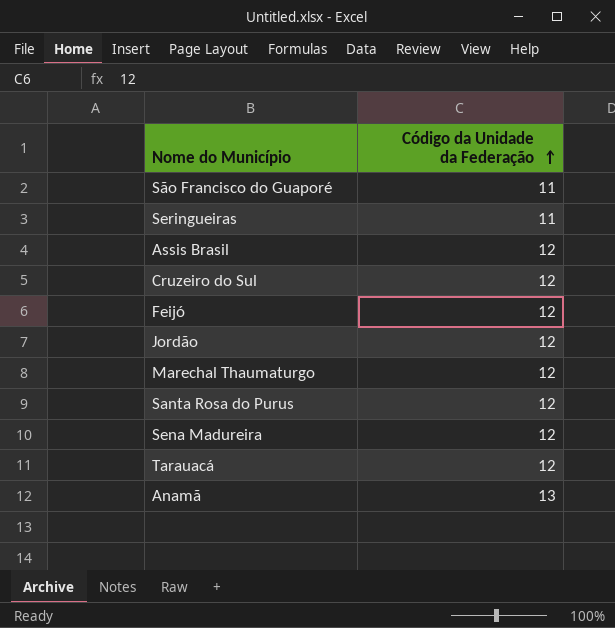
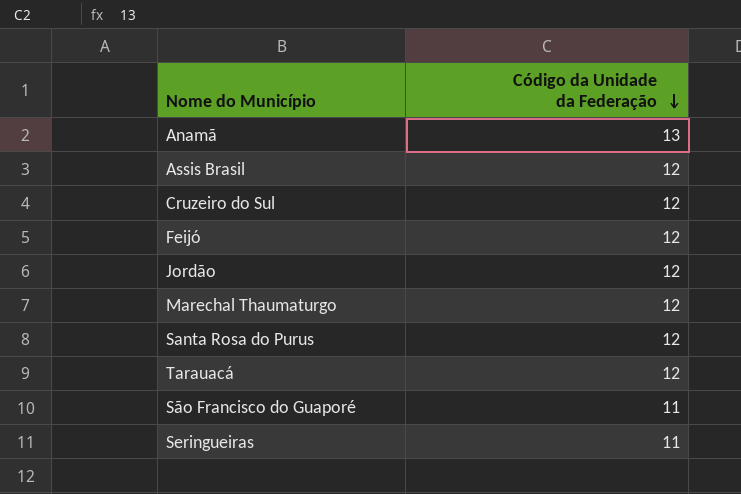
row order: Código da Unidade da Federação ascending -> Código da Unidade da Federação descending
row Sena Madureira: 12 -> none

